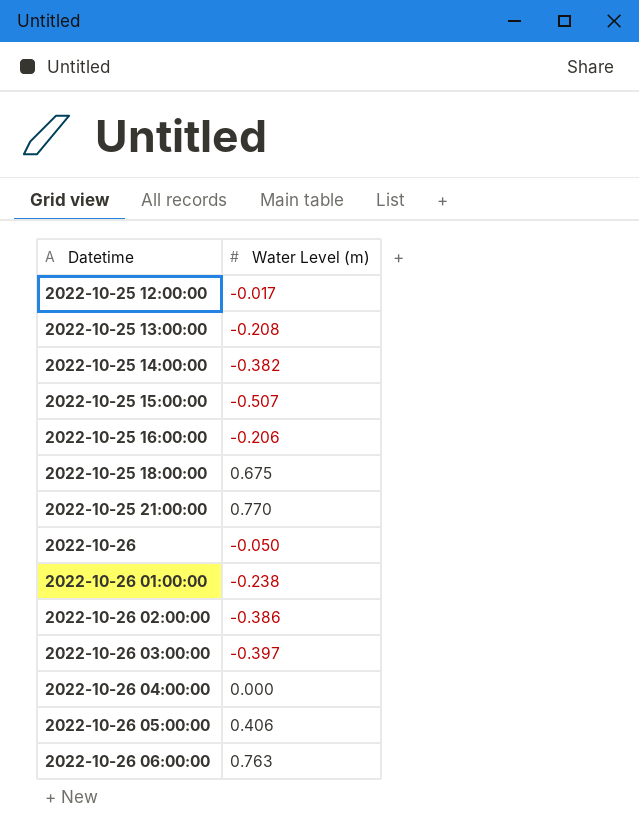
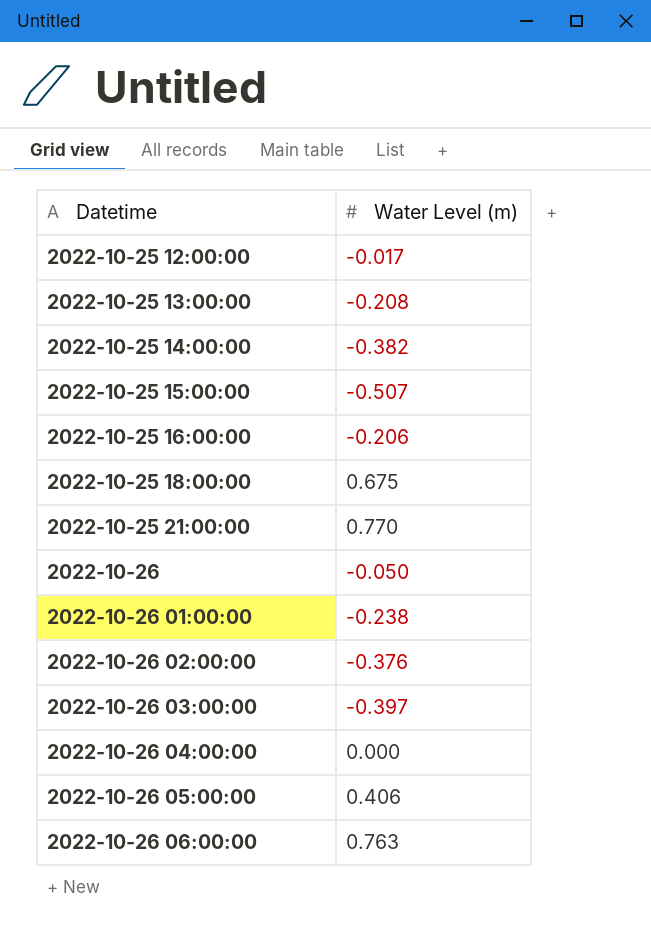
2022-10-26 02:00:00 | Water Level (m): -0.386 -> -0.376

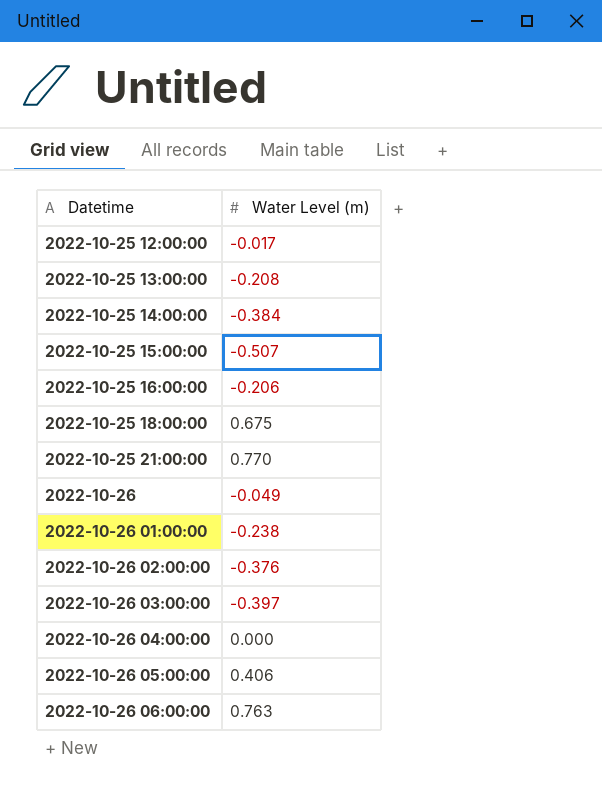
2022-10-25 14:00:00 | Water Level (m): -0.382 -> -0.384
2022-10-26 | Water Level (m): -0.050 -> -0.049

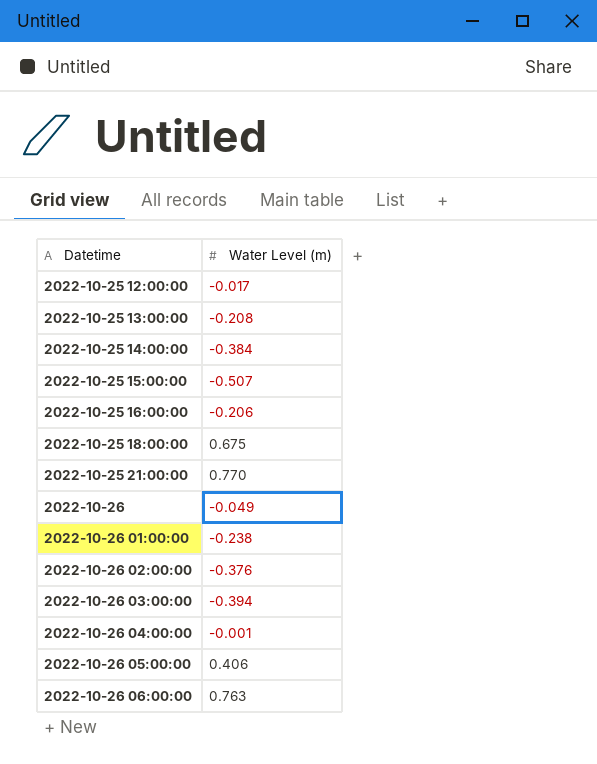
2022-10-26 03:00:00 | Water Level (m): -0.397 -> -0.394
2022-10-26 04:00:00 | Water Level (m): 0.000 -> -0.001

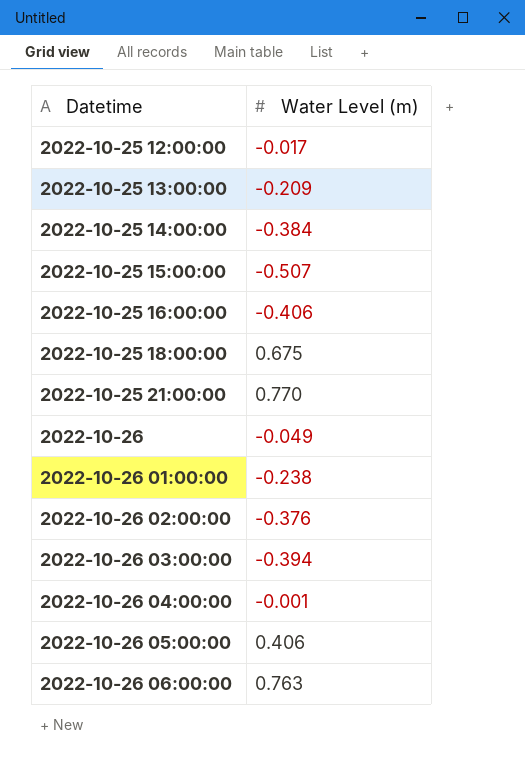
2022-10-25 13:00:00 | Water Level (m): -0.208 -> -0.209
2022-10-25 16:00:00 | Water Level (m): -0.206 -> -0.406

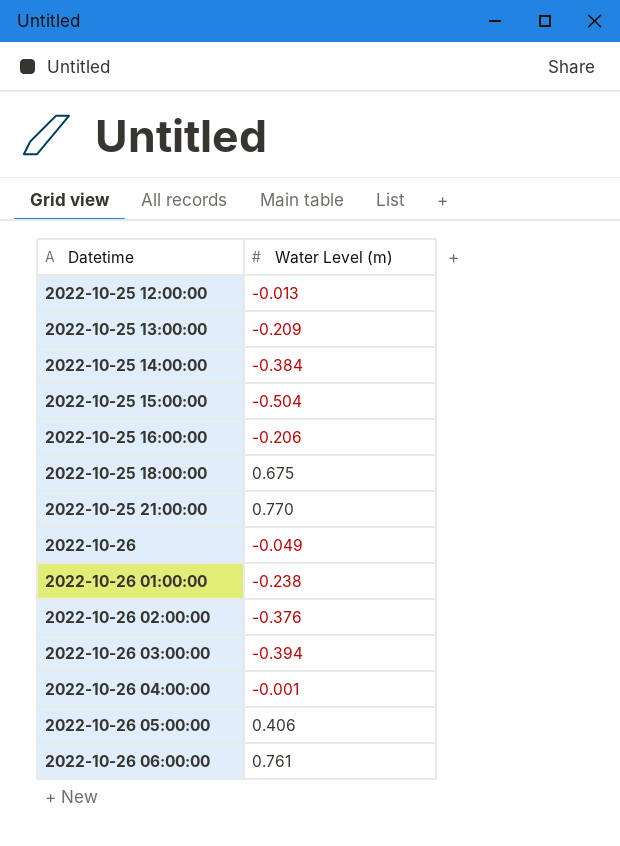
2022-10-25 12:00:00 | Water Level (m): -0.017 -> -0.013
2022-10-25 15:00:00 | Water Level (m): -0.507 -> -0.504
2022-10-25 16:00:00 | Water Level (m): -0.406 -> -0.206
2022-10-26 06:00:00 | Water Level (m): 0.763 -> 0.761

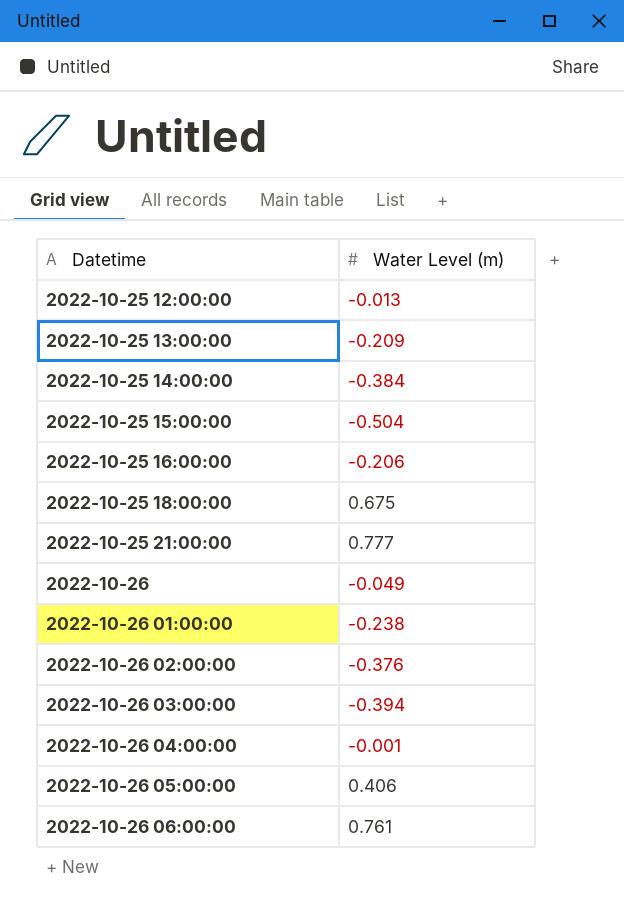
2022-10-25 21:00:00 | Water Level (m): 0.770 -> 0.777

